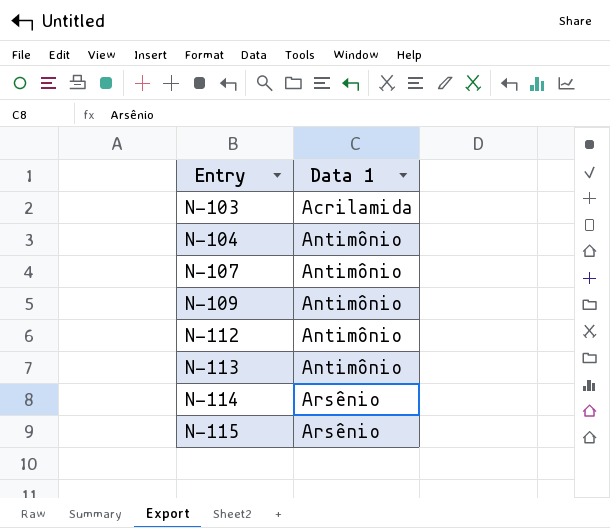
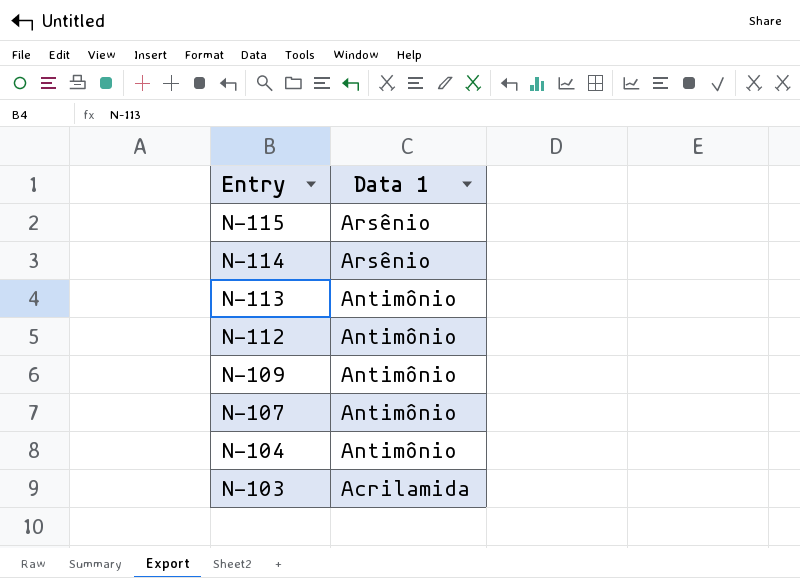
row order: Entry ascending -> Entry descending

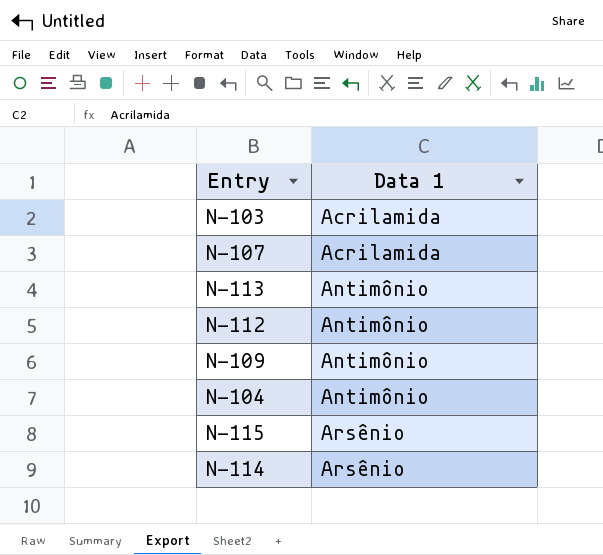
row order: Entry descending -> Data 1 ascending
N-107 | Data 1: Antimônio -> Acrilamida

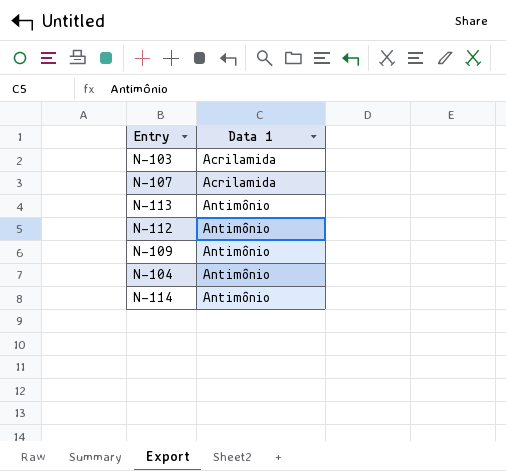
row N-115: Arsênio -> none
N-114 | Data 1: Arsênio -> Antimônio

